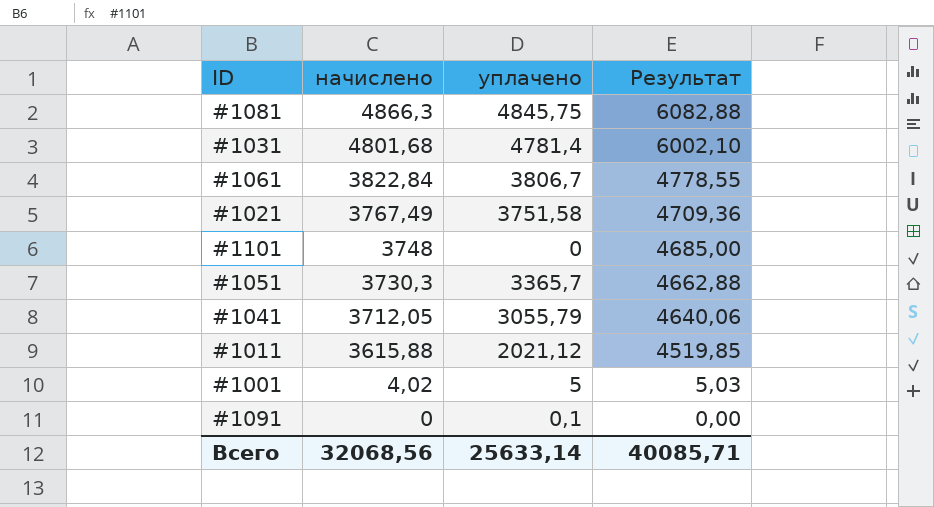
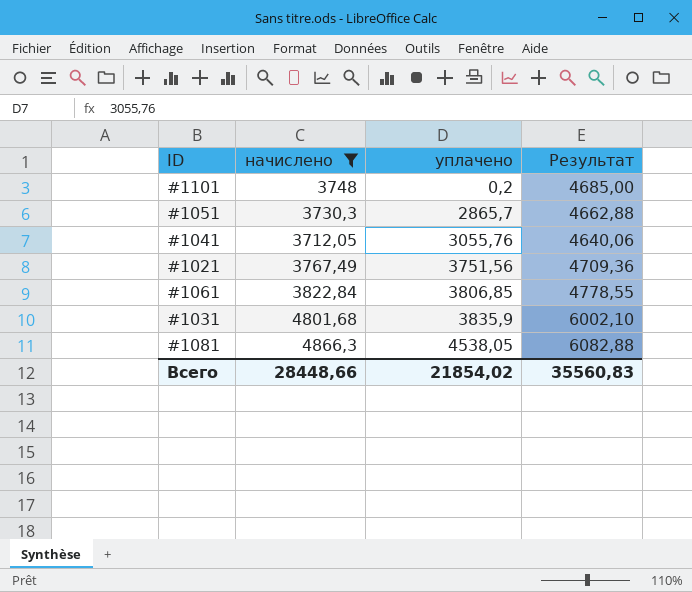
filter: none -> начислено >= 3712,05
row order: начислено descending -> уплачено ascending
#1101 | уплачено: 0 -> 0,2
#1051 | уплачено: 3365,7 -> 2865,7
#1041 | уплачено: 3055,79 -> 3055,76
#1021 | уплачено: 3751,58 -> 3751,56
#1061 | уплачено: 3806,7 -> 3806,85
#1031 | уплачено: 4781,4 -> 3835,9
#1081 | уплачено: 4845,75 -> 4538,05
Всего | начислено: 32068,56 -> 28448,66
Всего | уплачено: 25633,14 -> 21854,02
Всего | Результат: 40085,71 -> 35560,83

